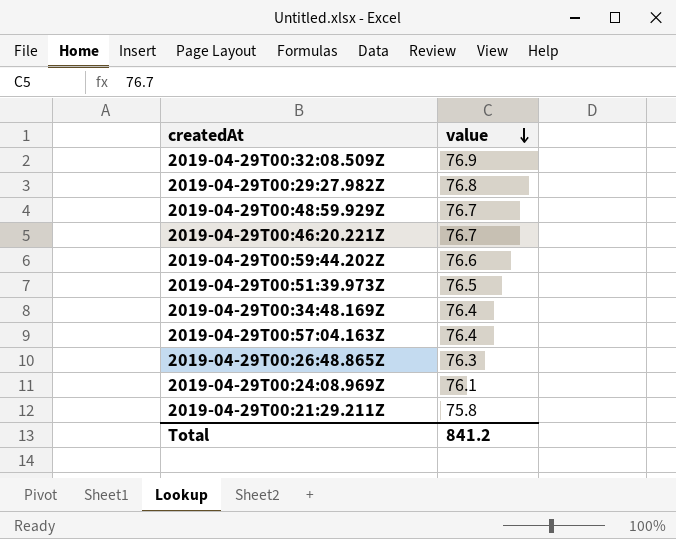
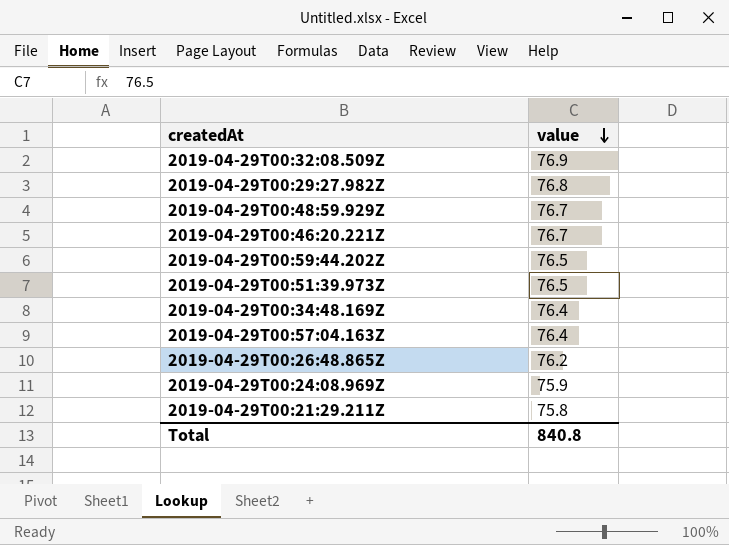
2019-04-29T00:59:44.202Z | value: 76.6 -> 76.5
2019-04-29T00:26:48.865Z | value: 76.3 -> 76.2
2019-04-29T00:24:08.969Z | value: 76.1 -> 75.9
Total | value: 841.2 -> 840.8

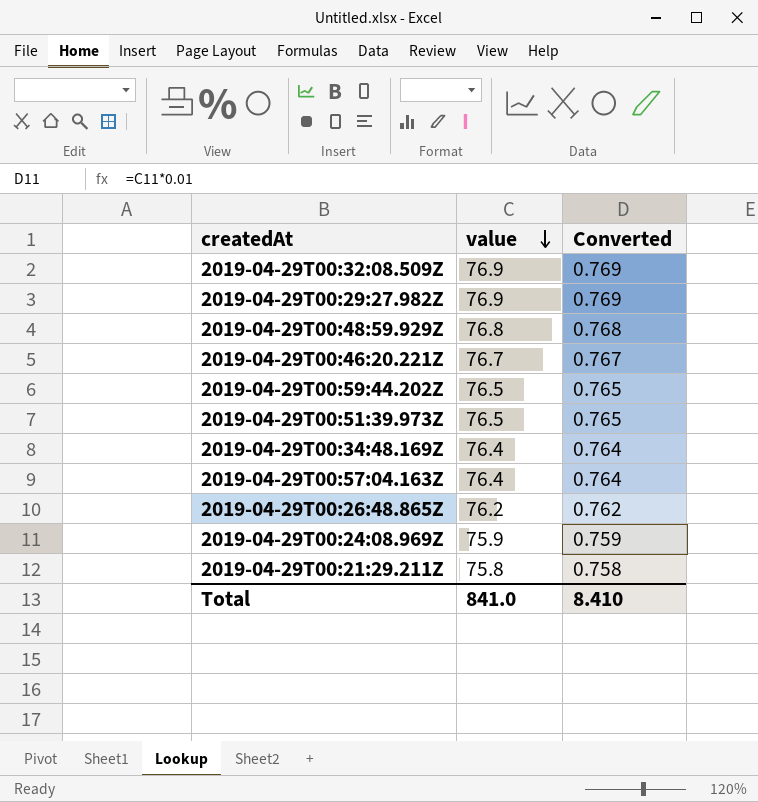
column Converted | formula: none -> [value] * 0.01
2019-04-29T00:29:27.982Z | value: 76.8 -> 76.9
2019-04-29T00:48:59.929Z | value: 76.7 -> 76.8
Total | value: 840.8 -> 841.0

